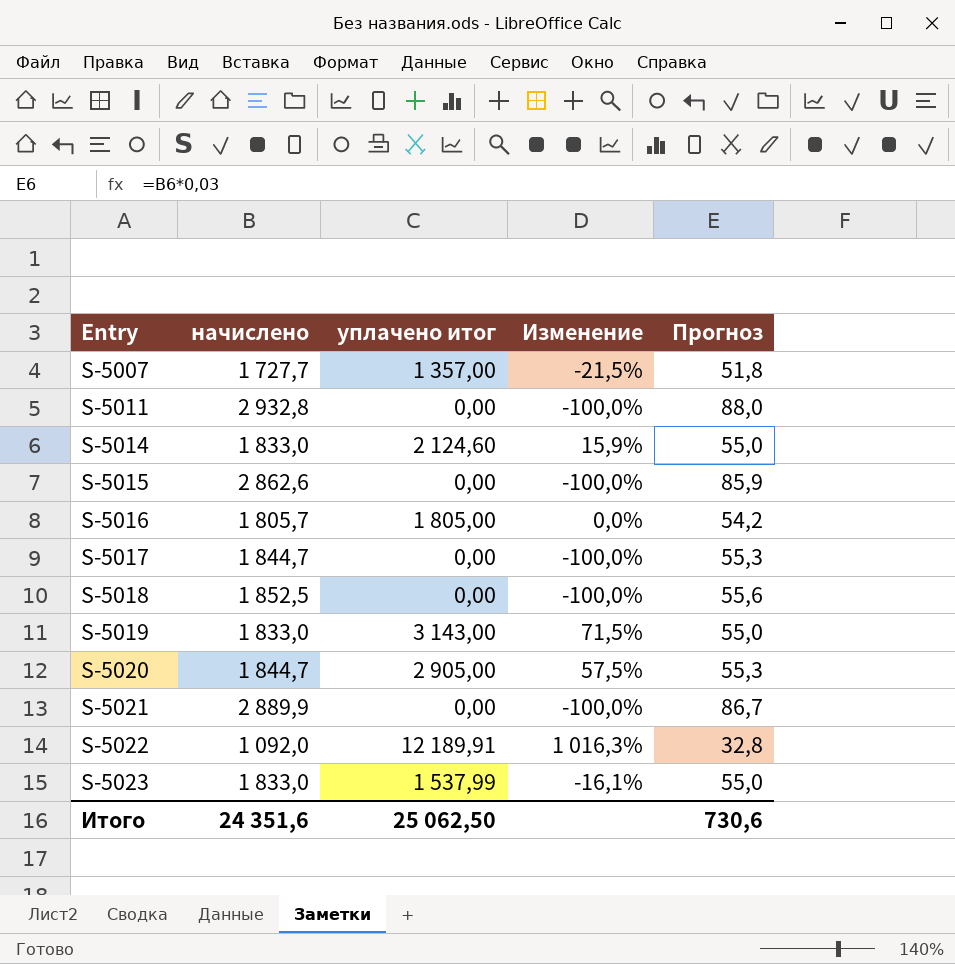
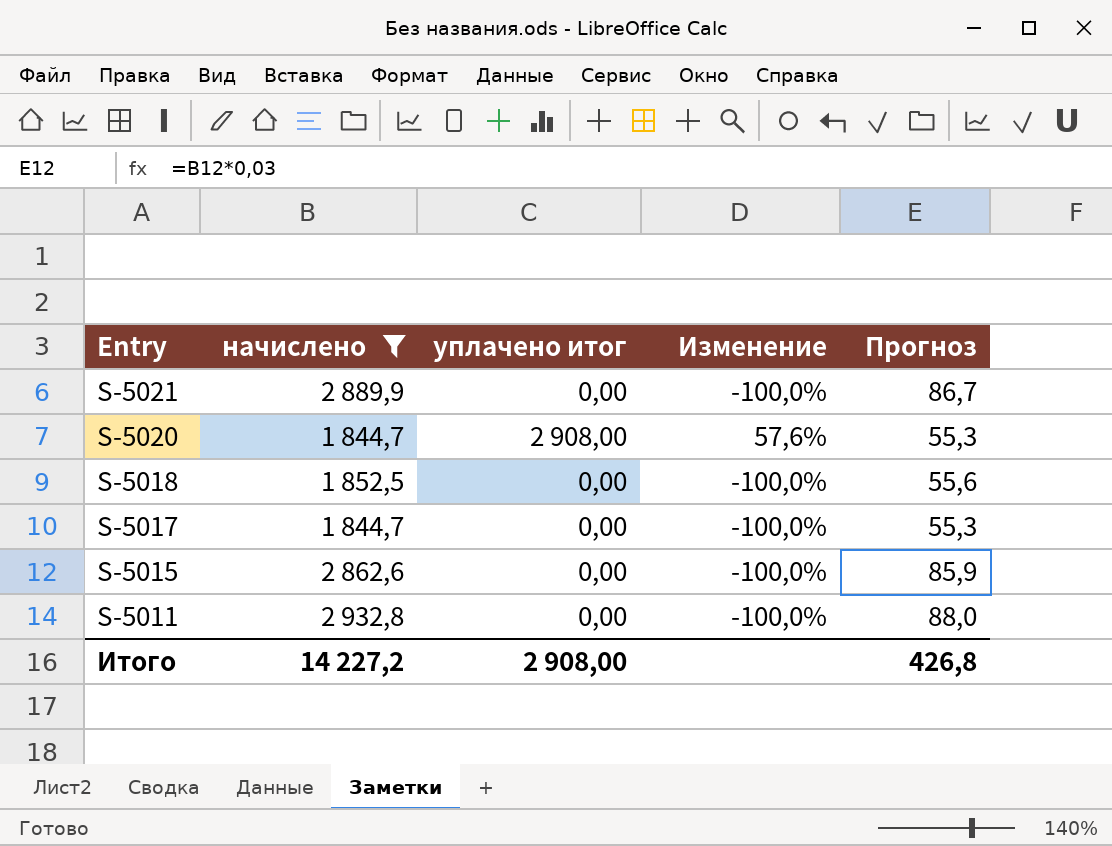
filter: none -> начислено >= 1 844,7
row order: Entry ascending -> Entry descending
S-5020 | уплачено итог: 2 905,00 -> 2 908,00
S-5020 | Изменение: 57,5% -> 57,6%
Итого | начислено: 24 351,6 -> 14 227,2
Итого | уплачено итог: 25 062,50 -> 2 908,00
Итого | Прогноз: 730,6 -> 426,8

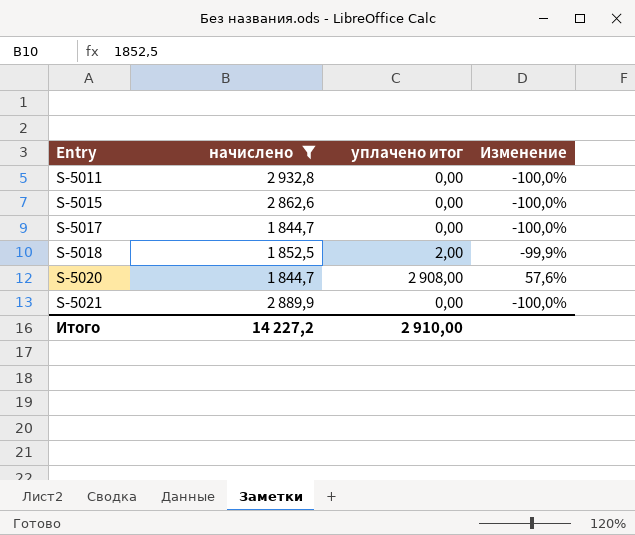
row order: Entry descending -> Entry ascending
column Прогноз | formula: [начислено] * 0,03 -> none
S-5018 | уплачено итог: 0,00 -> 2,00
S-5018 | Изменение: -100,0% -> -99,9%
Итого | уплачено итог: 2 908,00 -> 2 910,00

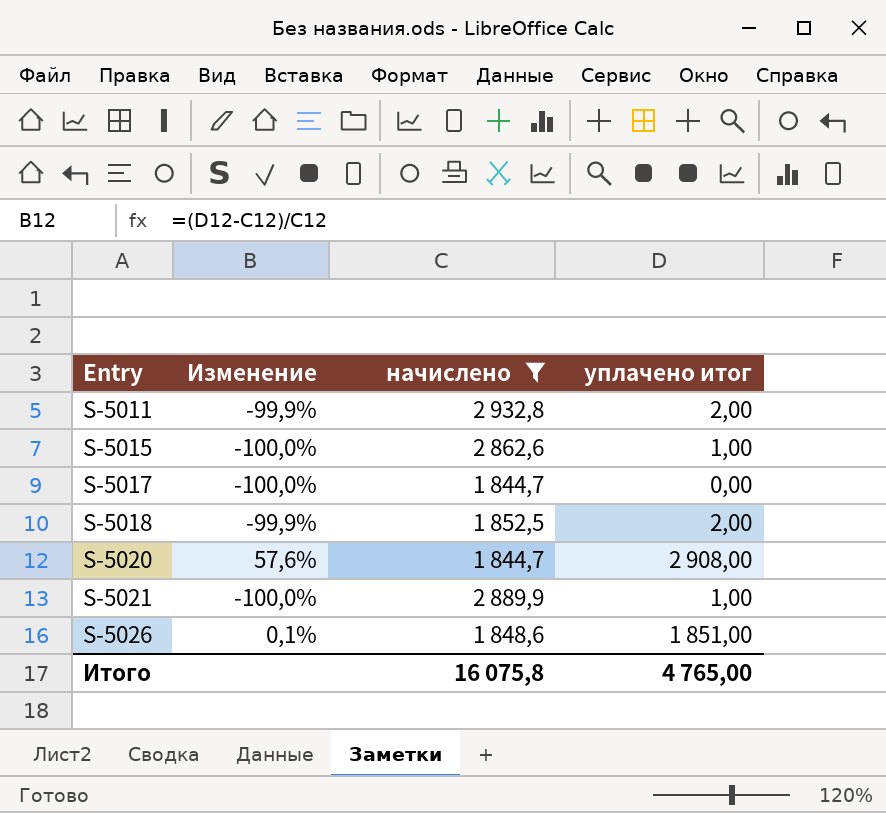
column Изменение | position: 4 -> 2
S-5011 | Изменение: -100,0% -> -99,9%
S-5011 | уплачено итог: 0,00 -> 2,00
S-5015 | уплачено итог: 0,00 -> 1,00
S-5021 | уплачено итог: 0,00 -> 1,00
row S-5026: none -> 0,1% | 1 848,6 | 1 851,00
Итого | начислено: 14 227,2 -> 16 075,8
Итого | уплачено итог: 2 910,00 -> 4 765,00

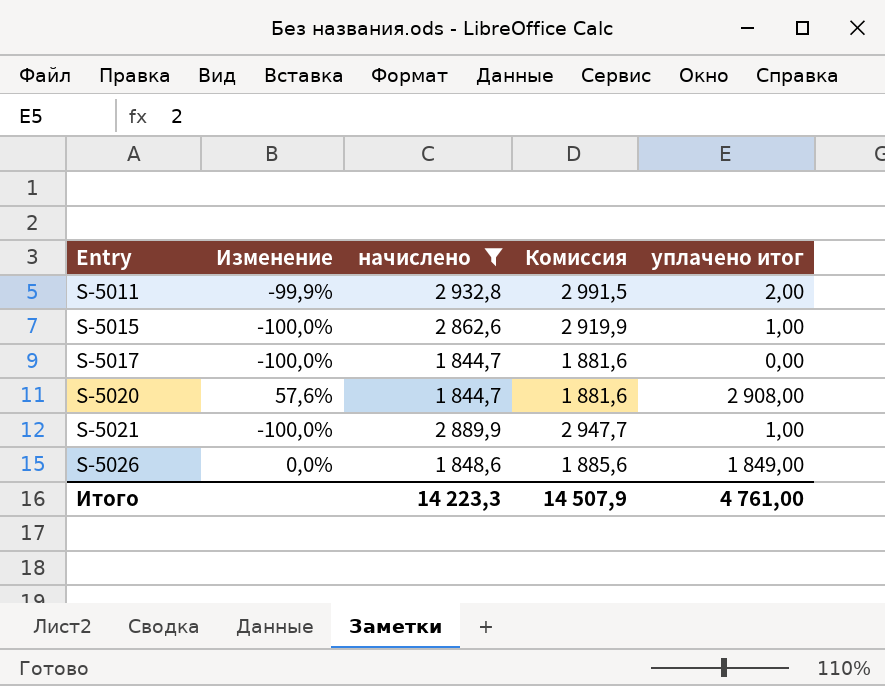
column Комиссия | formula: none -> [начислено] * 1,02
row S-5018: -99,9% | 1 852,5 | 2,00 -> none
S-5026 | Изменение: 0,1% -> 0,0%
S-5026 | уплачено итог: 1 851,00 -> 1 849,00
Итого | начислено: 16 075,8 -> 14 223,3
Итого | уплачено итог: 4 765,00 -> 4 761,00

